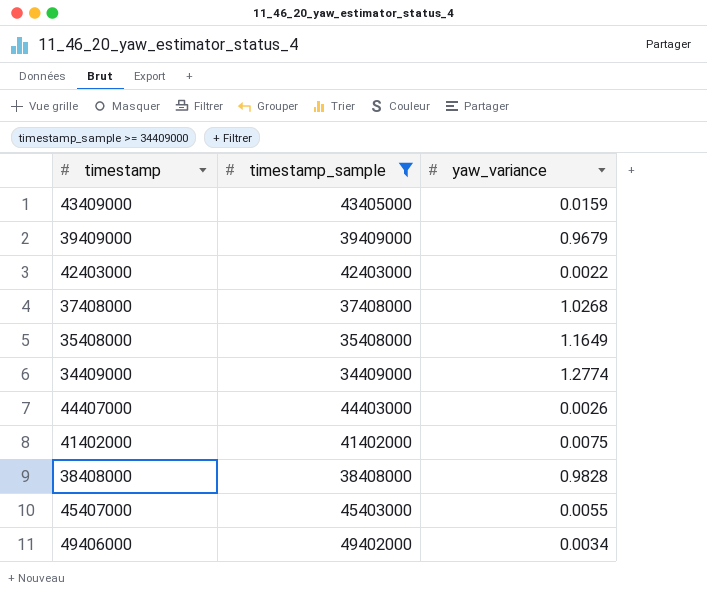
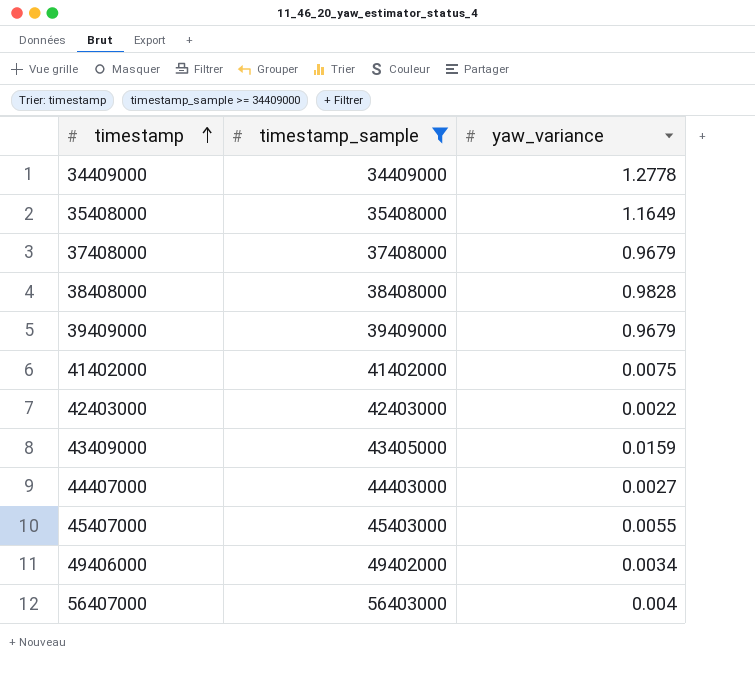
row order: none -> timestamp ascending
34409000 | yaw_variance: 1.2774 -> 1.2778
37408000 | yaw_variance: 1.0268 -> 0.9679
44407000 | yaw_variance: 0.0026 -> 0.0027
row 56407000: none -> 56403000 | 0.004

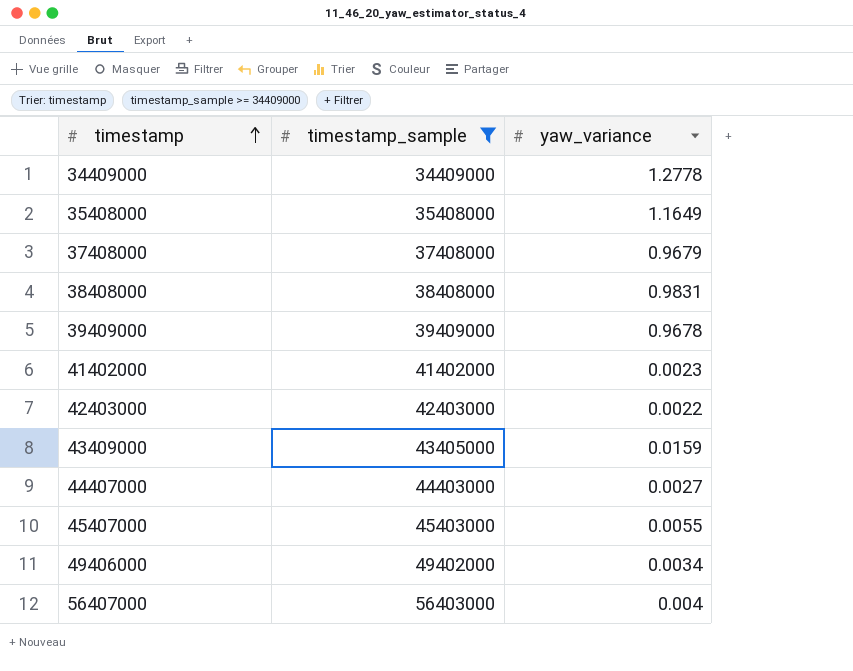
38408000 | yaw_variance: 0.9828 -> 0.9831
39409000 | yaw_variance: 0.9679 -> 0.9678
41402000 | yaw_variance: 0.0075 -> 0.0023

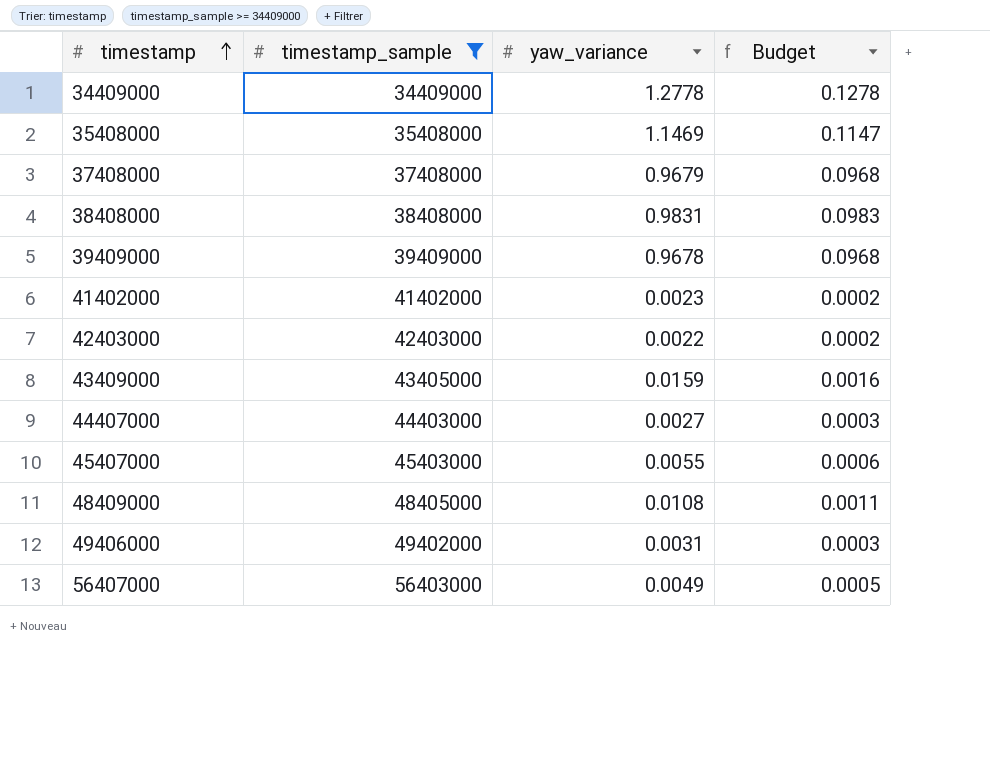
column Budget | formula: none -> [yaw_variance] * 0.1
35408000 | yaw_variance: 1.1649 -> 1.1469
row 48409000: none -> 48405000 | 0.0108 | 0.0011
49406000 | yaw_variance: 0.0034 -> 0.0031
56407000 | yaw_variance: 0.004 -> 0.0049

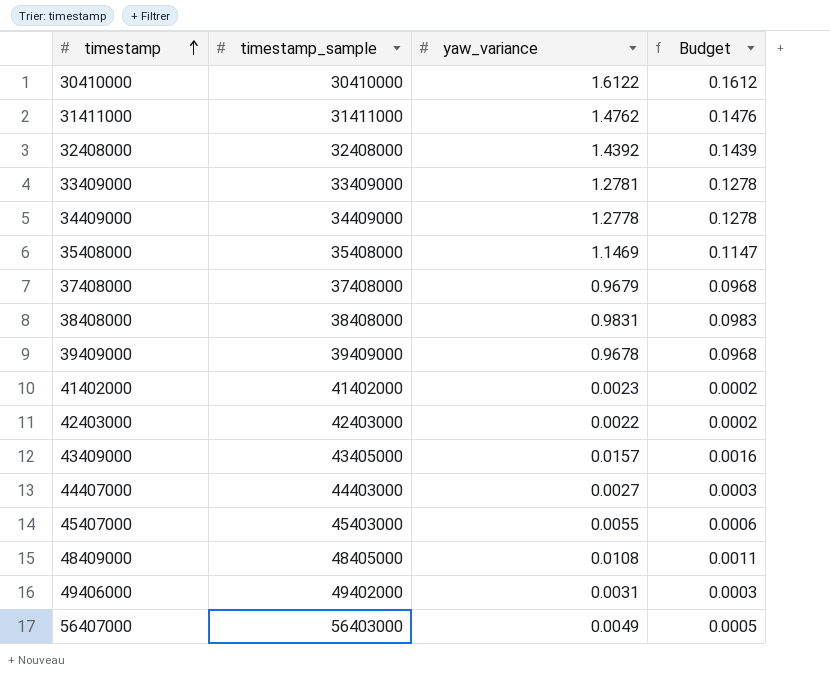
filter: timestamp_sample >= 34409000 -> none
43409000 | yaw_variance: 0.0159 -> 0.0157

